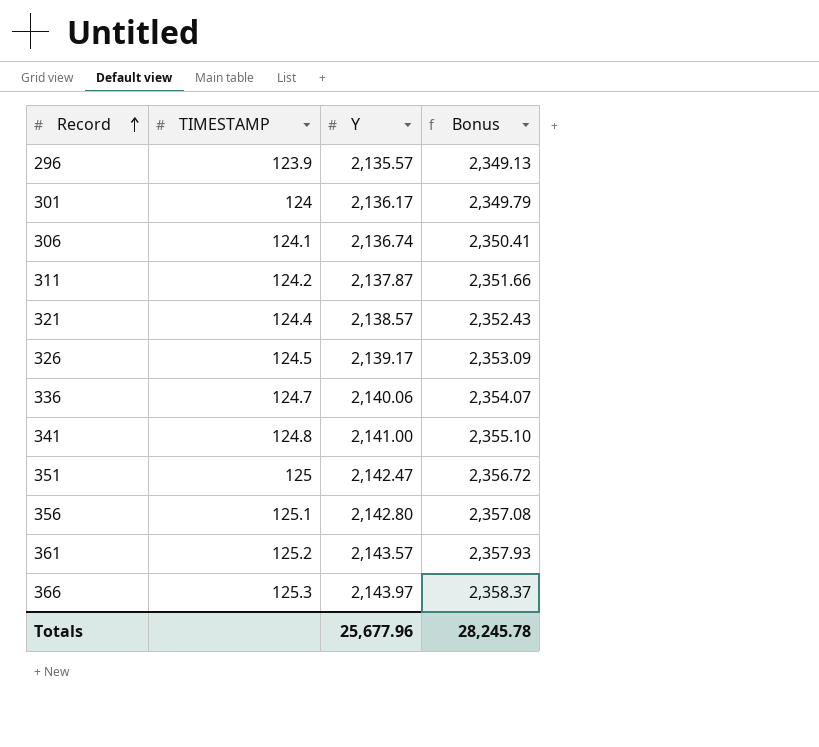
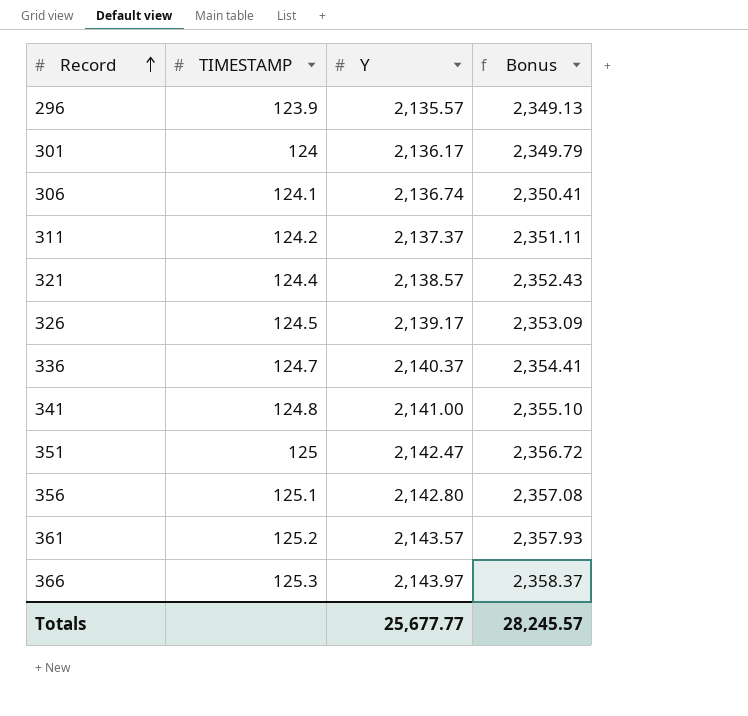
311 | Y: 2,137.87 -> 2,137.37
311 | Bonus: 2,351.66 -> 2,351.11
336 | Y: 2,140.06 -> 2,140.37
336 | Bonus: 2,354.07 -> 2,354.41
Totals | Y: 25,677.96 -> 25,677.77
Totals | Bonus: 28,245.78 -> 28,245.57

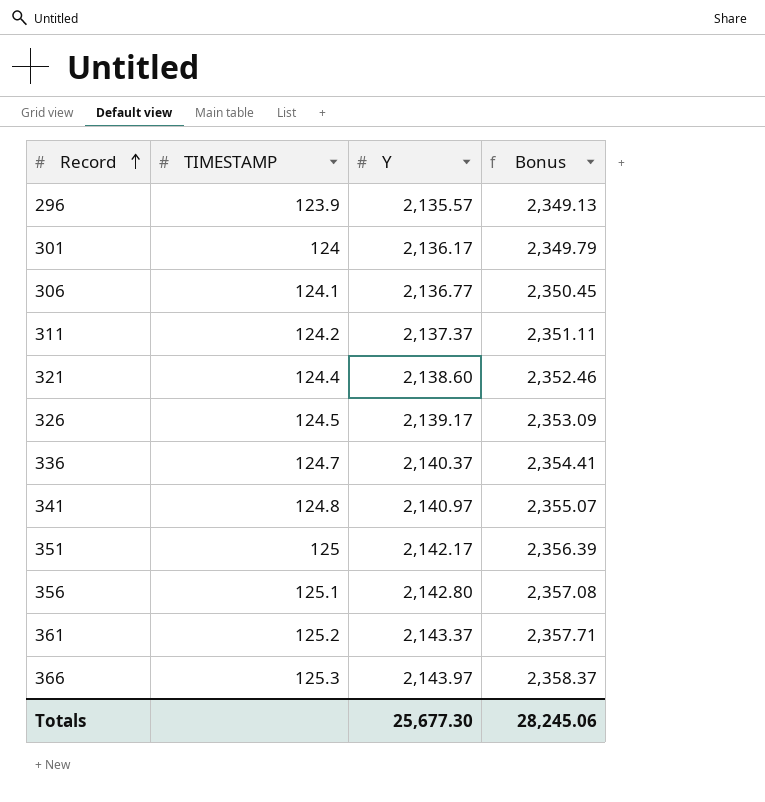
306 | Y: 2,136.74 -> 2,136.77
306 | Bonus: 2,350.41 -> 2,350.45
321 | Y: 2,138.57 -> 2,138.60
321 | Bonus: 2,352.43 -> 2,352.46
341 | Y: 2,141.00 -> 2,140.97
341 | Bonus: 2,355.10 -> 2,355.07
351 | Y: 2,142.47 -> 2,142.17
351 | Bonus: 2,356.72 -> 2,356.39
361 | Y: 2,143.57 -> 2,143.37
361 | Bonus: 2,357.93 -> 2,357.71
Totals | Y: 25,677.77 -> 25,677.30
Totals | Bonus: 28,245.57 -> 28,245.06

